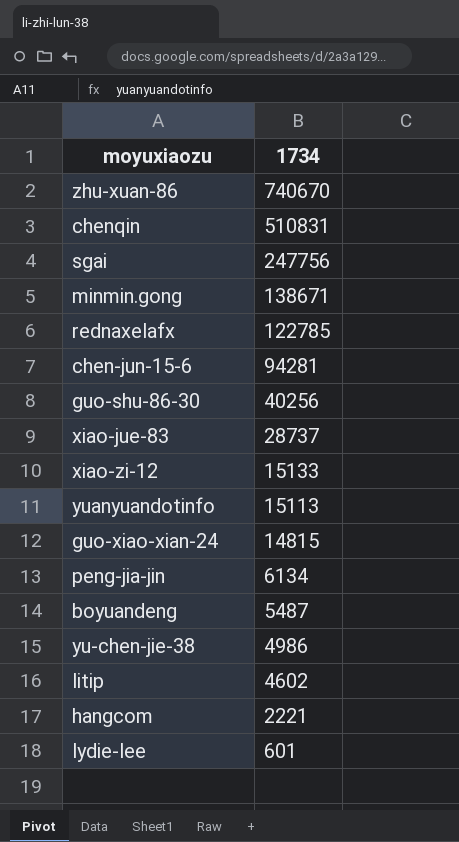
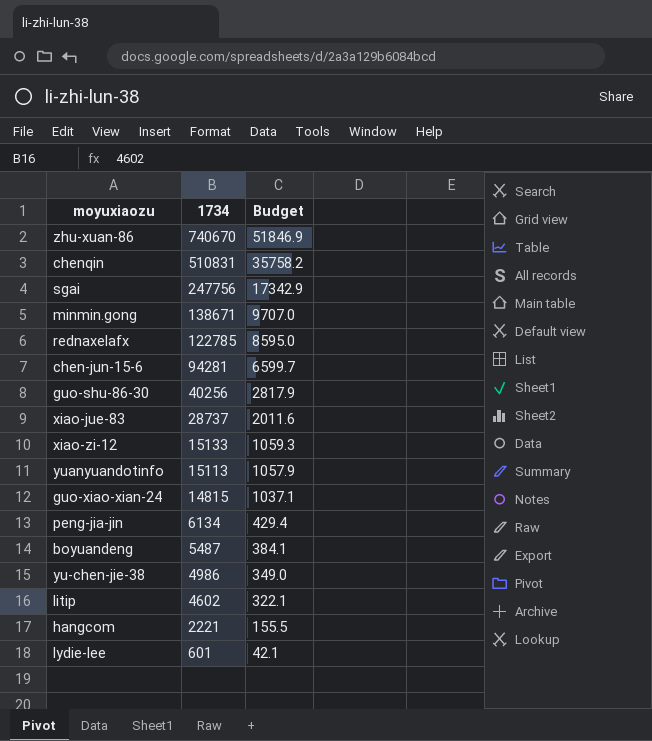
column Budget | formula: none -> [1734] * 0.07

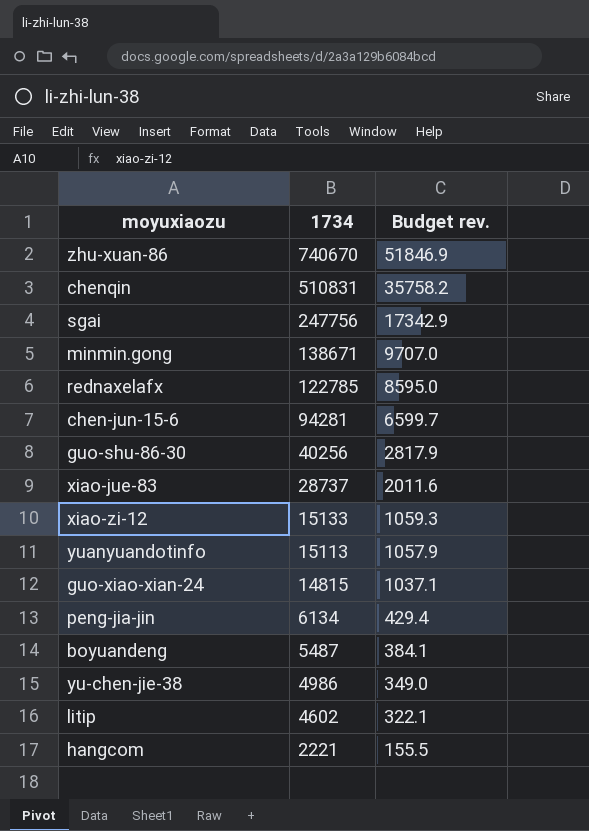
column name: Budget -> Budget rev.
row lydie-lee: 601 | 42.1 -> none

